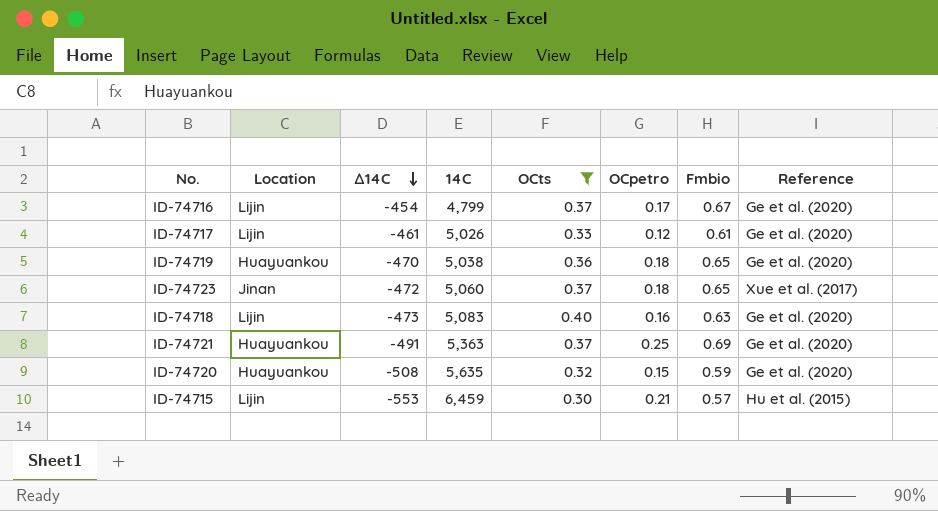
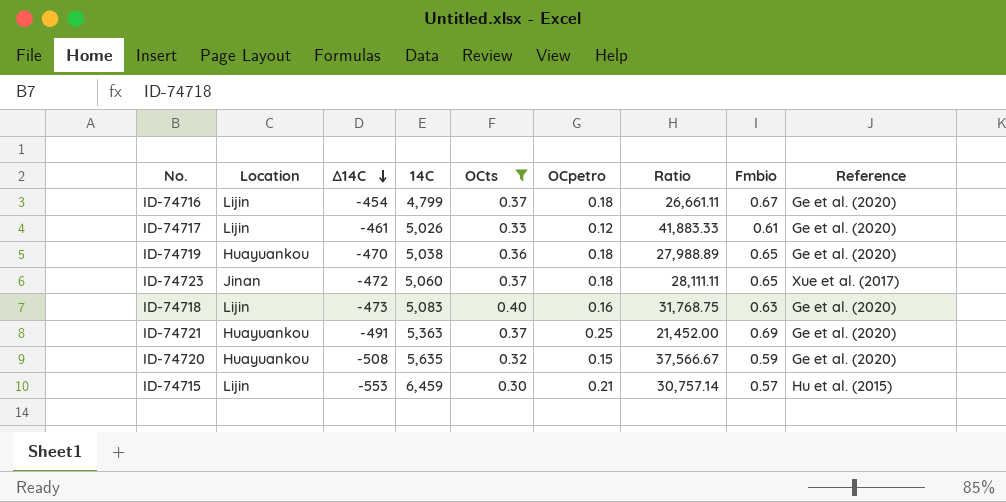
column Ratio | formula: none -> [14C] / [OCpetro]
ID-74716 | OCpetro: 0.17 -> 0.18

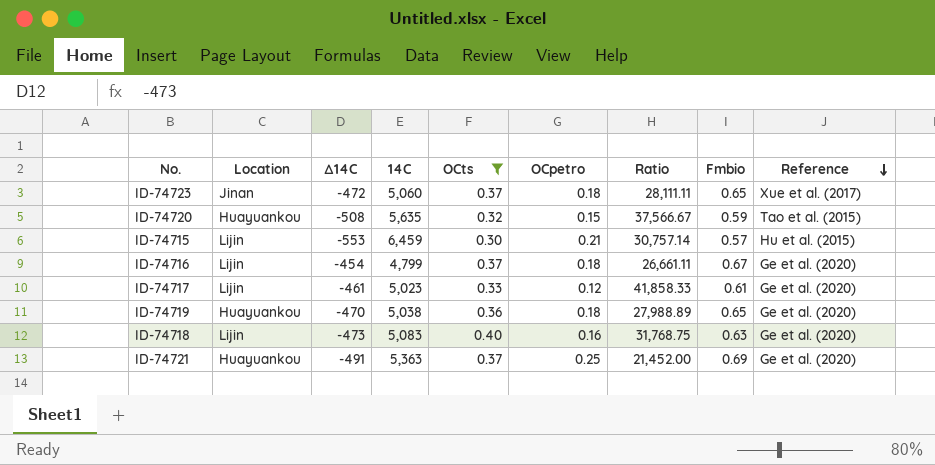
row order: ∆14C descending -> Reference descending
ID-74720 | Reference: Ge et al. (2020) -> Tao et al. (2015)
ID-74717 | 14C: 5,026 -> 5,023
ID-74717 | Ratio: 41,883.33 -> 41,858.33

